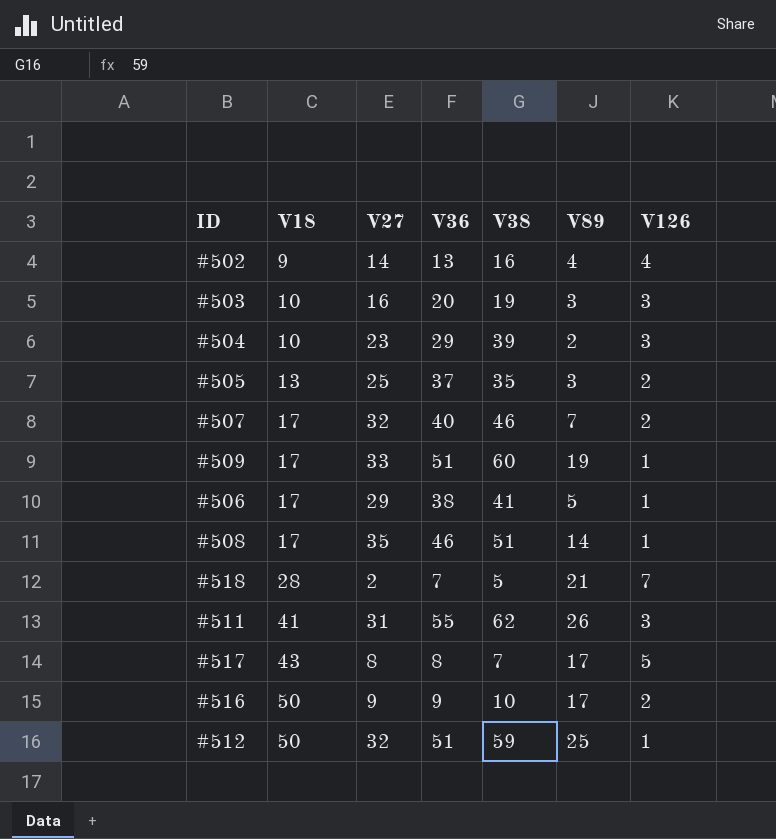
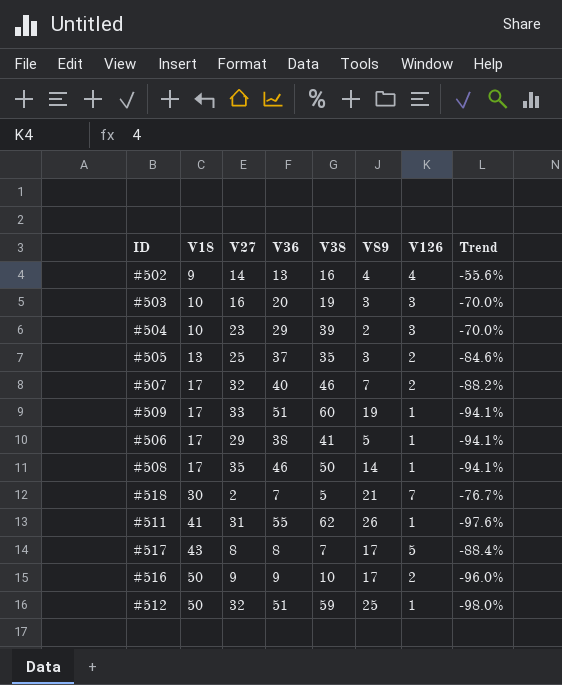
column Trend | formula: none -> ([V126] - [V18]) / [V18]
#508 | V38: 51 -> 50
#518 | V18: 28 -> 30
#511 | V126: 3 -> 1

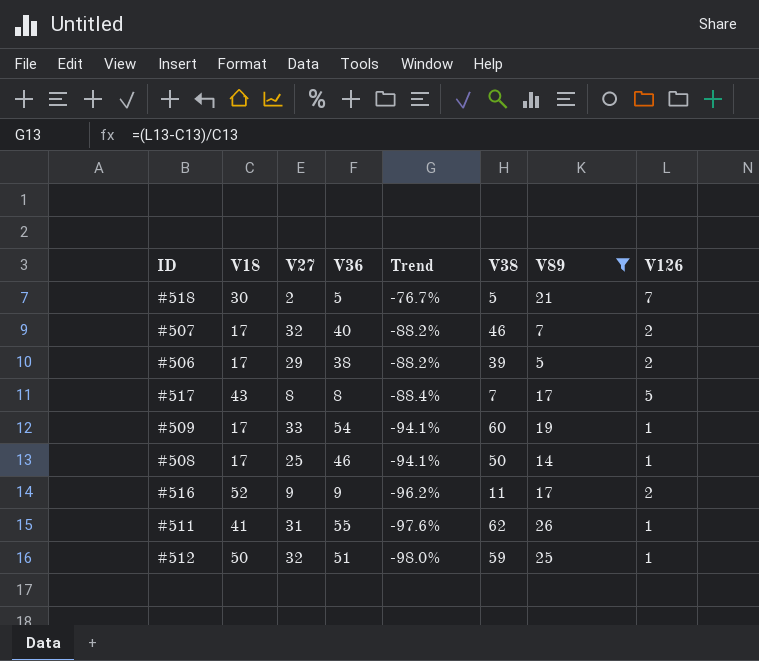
filter: none -> V89 >= 5
row order: V18 ascending -> Trend descending
column Trend | position: 8 -> 5
#518 | V36: 7 -> 5
#506 | Trend: -94.1% -> -88.2%
#506 | V38: 41 -> 39
#506 | V126: 1 -> 2
#509 | V36: 51 -> 54
#508 | V27: 35 -> 25
#516 | V18: 50 -> 52
#516 | Trend: -96.0% -> -96.2%
#516 | V38: 10 -> 11

